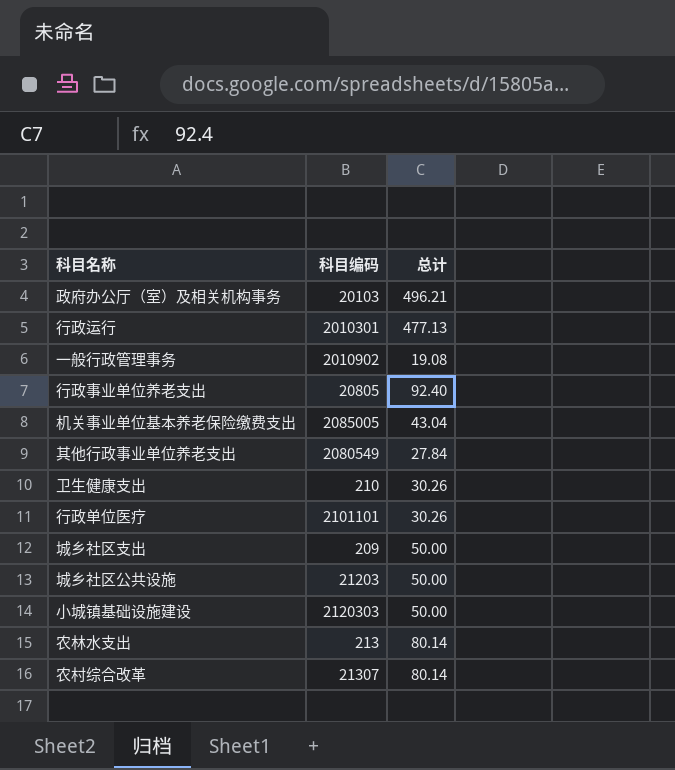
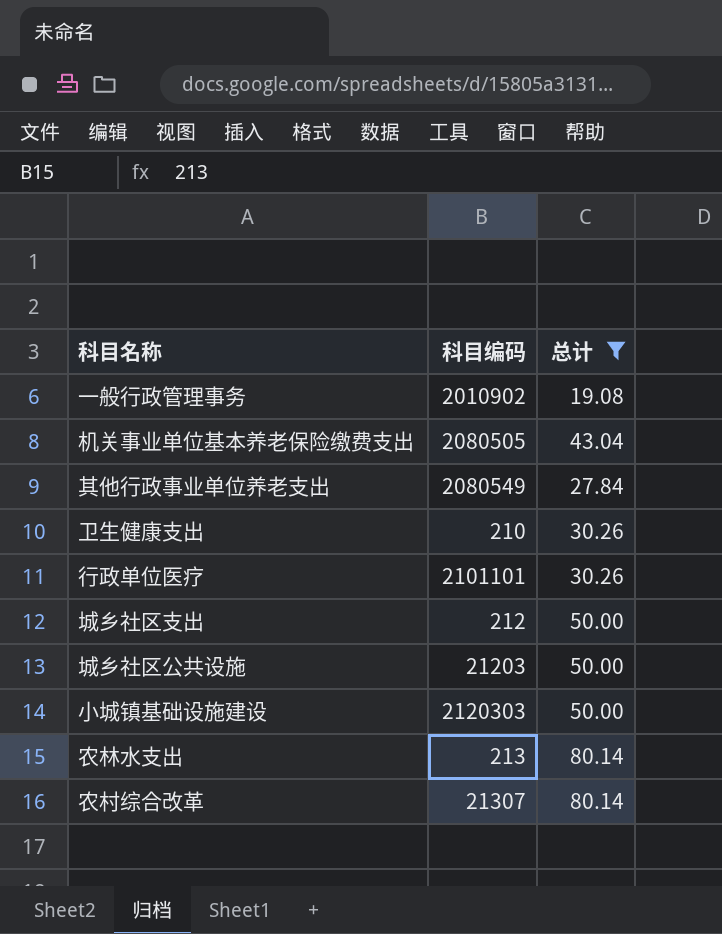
filter: none -> 总计 <= 80.14
机关事业单位基本养老保险缴费支出 | 科目编码: 2085005 -> 2080505
城乡社区支出 | 科目编码: 209 -> 212

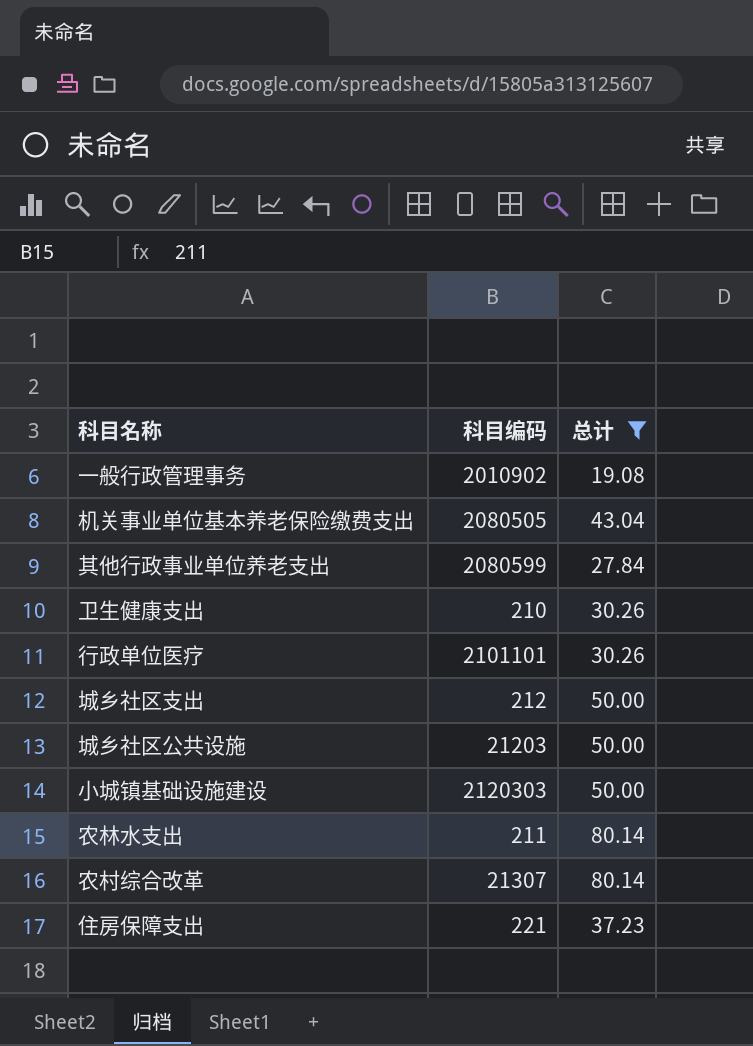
其他行政事业单位养老支出 | 科目编码: 2080549 -> 2080599
农林水支出 | 科目编码: 213 -> 211
row 住房保障支出: none -> 221 | 37.23

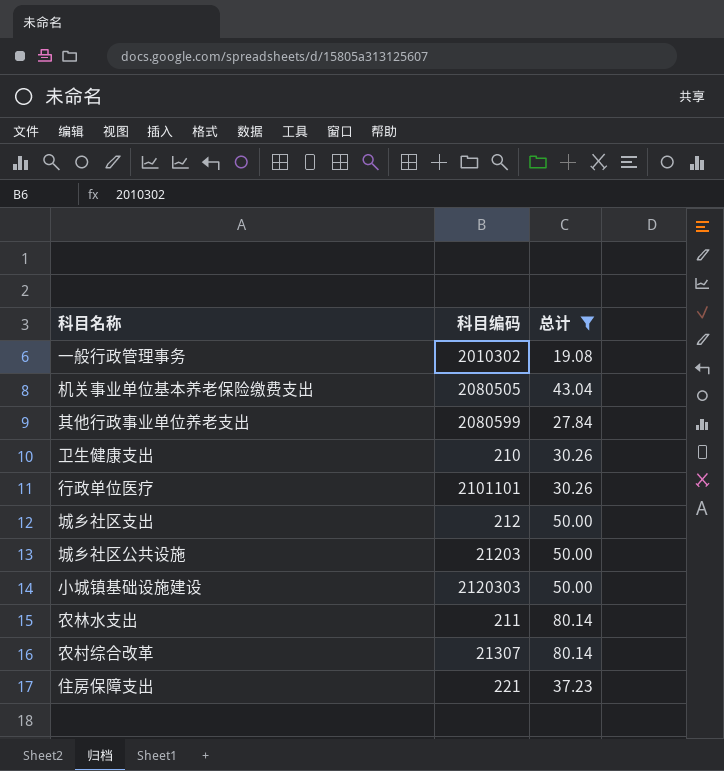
一般行政管理事务 | 科目编码: 2010902 -> 2010302

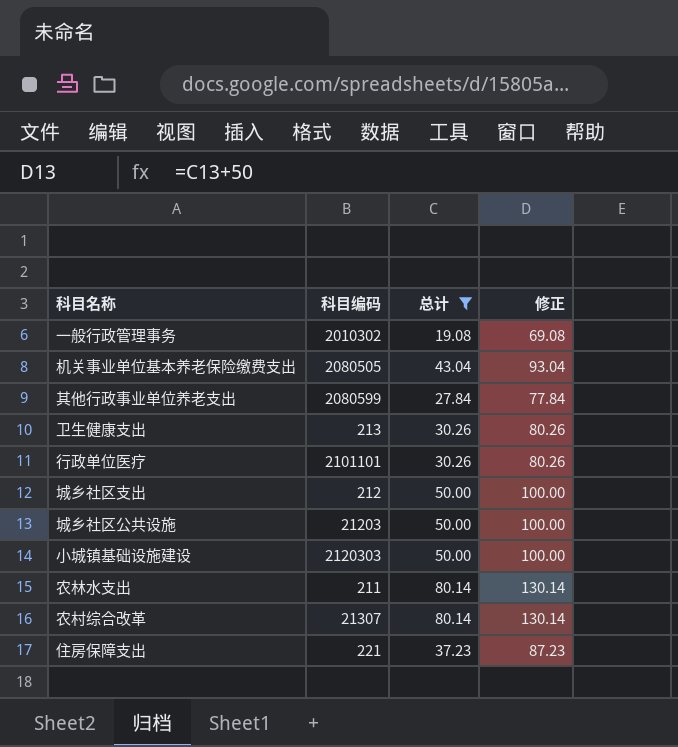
column 修正 | formula: none -> [总计] + 50
卫生健康支出 | 科目编码: 210 -> 213

